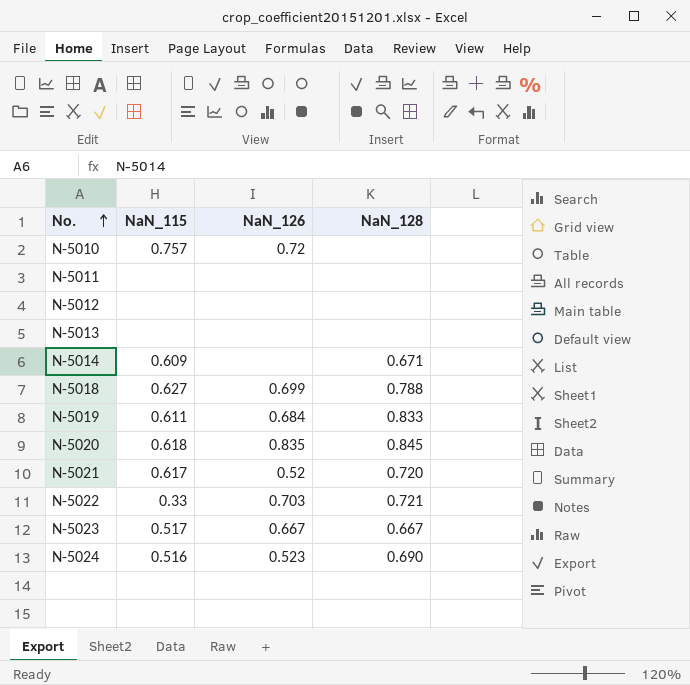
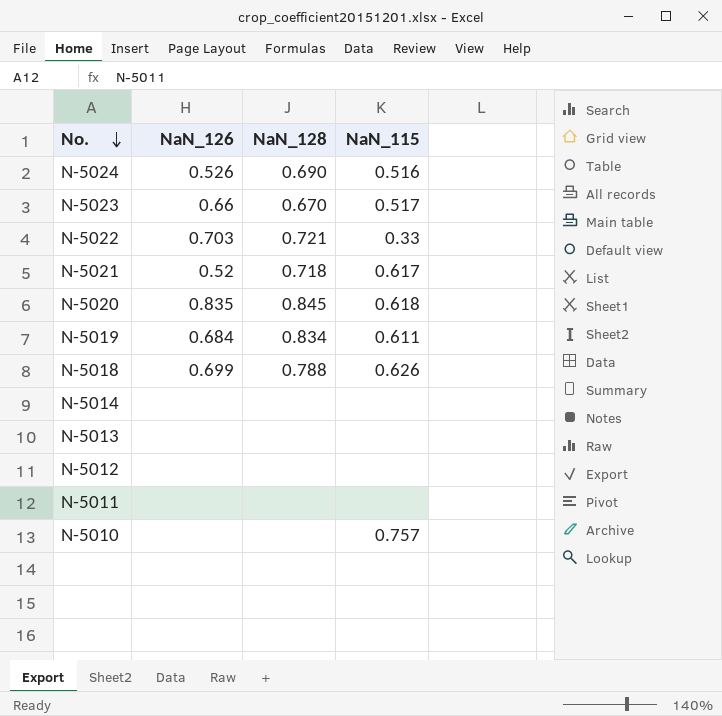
row order: No. ascending -> No. descending
column NaN_115 | position: 2 -> 4
N-5024 | NaN_126: 0.523 -> 0.526
N-5023 | NaN_126: 0.667 -> 0.66
N-5023 | NaN_128: 0.667 -> 0.670
N-5021 | NaN_128: 0.720 -> 0.718
N-5019 | NaN_128: 0.833 -> 0.834
N-5018 | NaN_115: 0.627 -> 0.626
N-5014 | NaN_128: 0.671 -> none
N-5014 | NaN_115: 0.609 -> none
N-5010 | NaN_126: 0.72 -> none

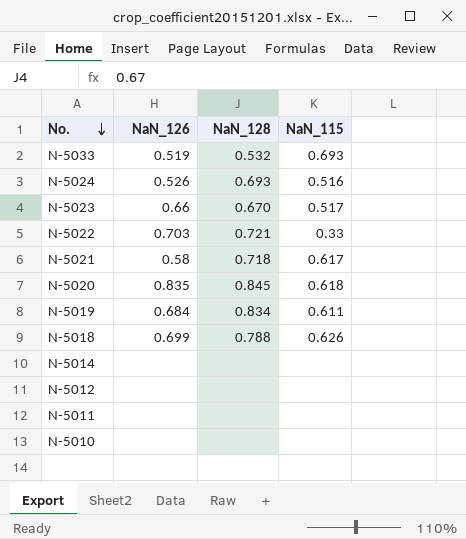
row N-5013: none | none | none -> none
row N-5033: none -> 0.519 | 0.532 | 0.693
N-5024 | NaN_128: 0.690 -> 0.693
N-5021 | NaN_126: 0.52 -> 0.58
N-5010 | NaN_115: 0.757 -> none

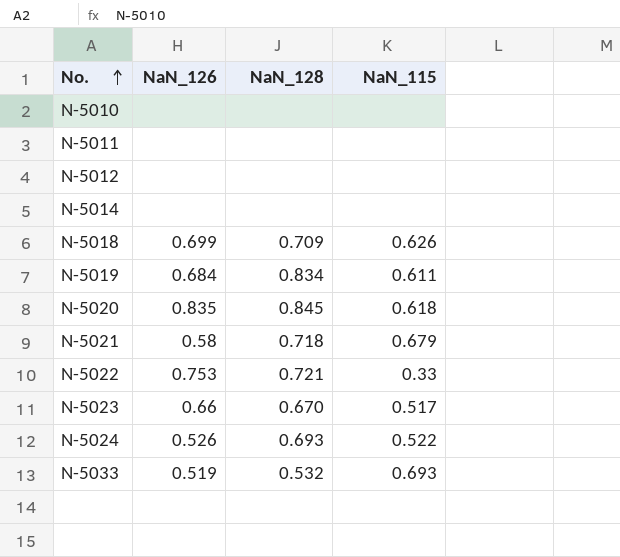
row order: No. descending -> No. ascending
N-5018 | NaN_128: 0.788 -> 0.709
N-5021 | NaN_115: 0.617 -> 0.679
N-5022 | NaN_126: 0.703 -> 0.753
N-5024 | NaN_115: 0.516 -> 0.522

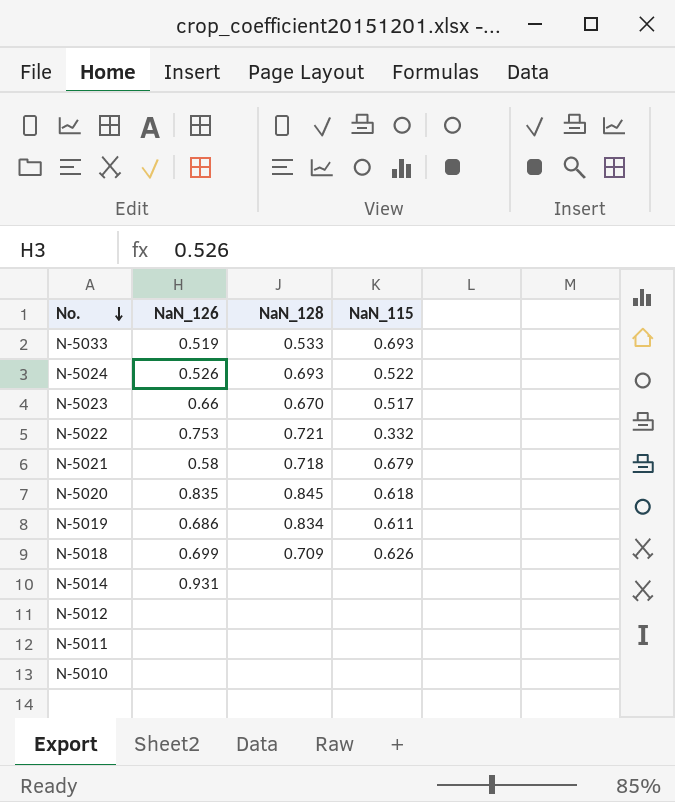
row order: No. ascending -> No. descending
N-5033 | NaN_128: 0.532 -> 0.533
N-5022 | NaN_115: 0.33 -> 0.332
N-5019 | NaN_126: 0.684 -> 0.686
N-5014 | NaN_126: none -> 0.931

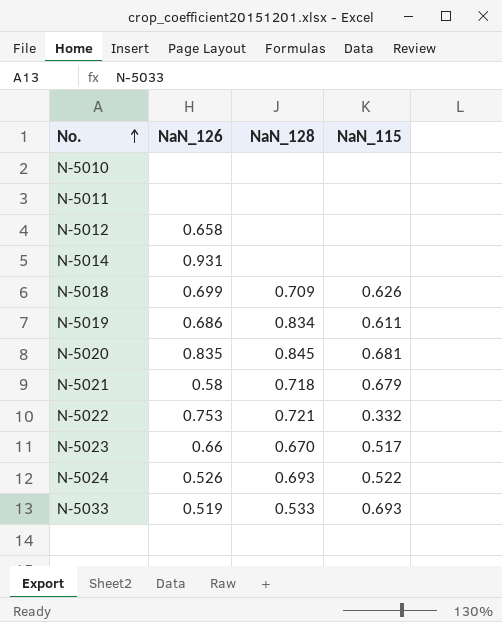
row order: No. descending -> No. ascending
N-5012 | NaN_126: none -> 0.658
N-5020 | NaN_115: 0.618 -> 0.681

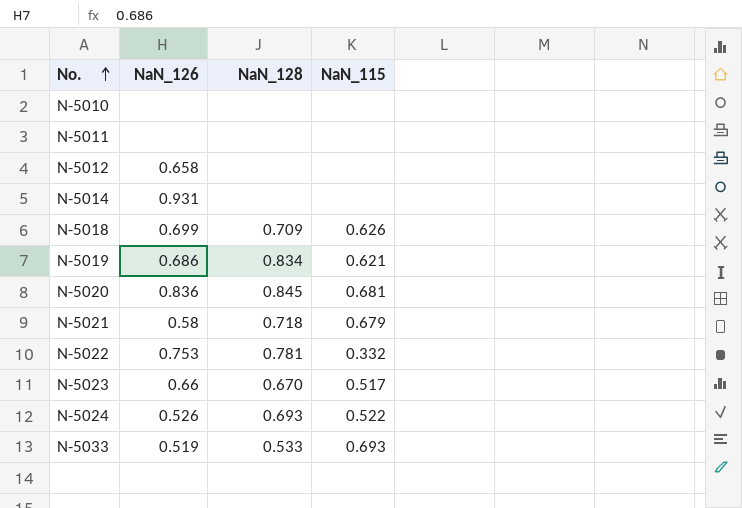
N-5019 | NaN_115: 0.611 -> 0.621
N-5020 | NaN_126: 0.835 -> 0.836
N-5022 | NaN_128: 0.721 -> 0.781

